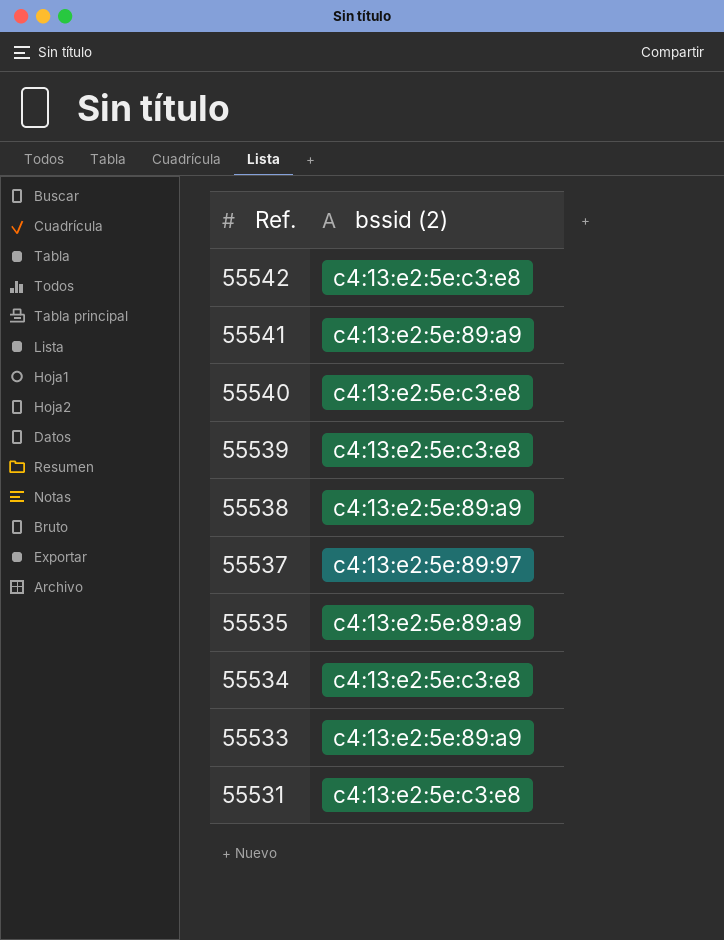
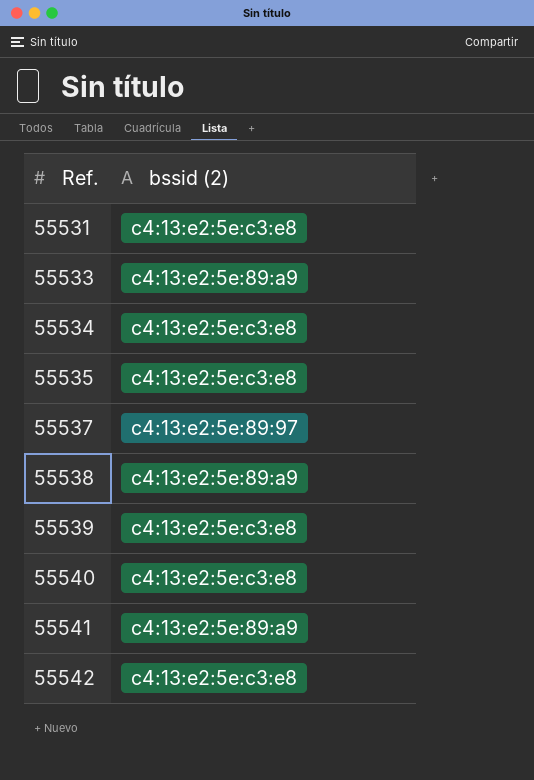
row order: Ref. descending -> Ref. ascending
55535 | bssid (2): c4:13:e2:5e:89:a9 -> c4:13:e2:5e:c3:e8

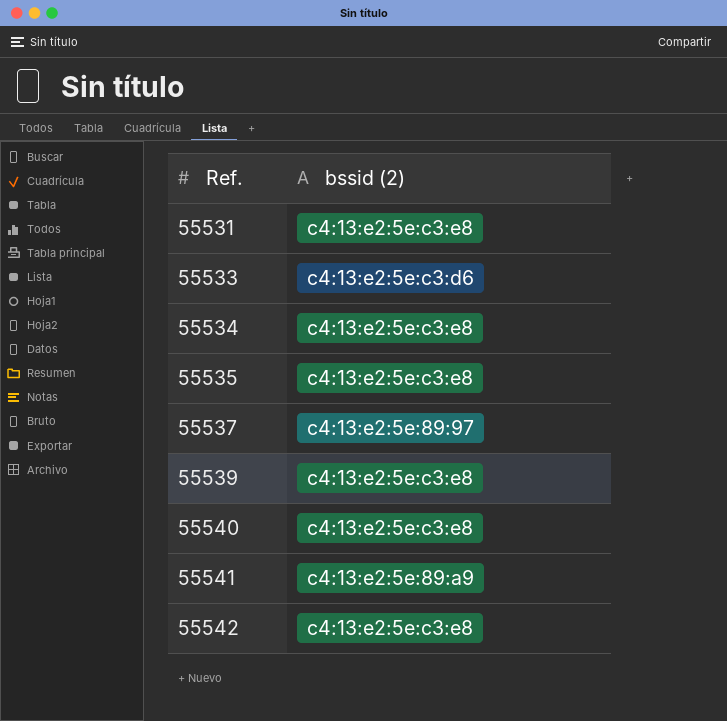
row 55538: c4:13:e2:5e:89:a9 -> none
55533 | bssid (2): c4:13:e2:5e:89:a9 -> c4:13:e2:5e:c3:d6

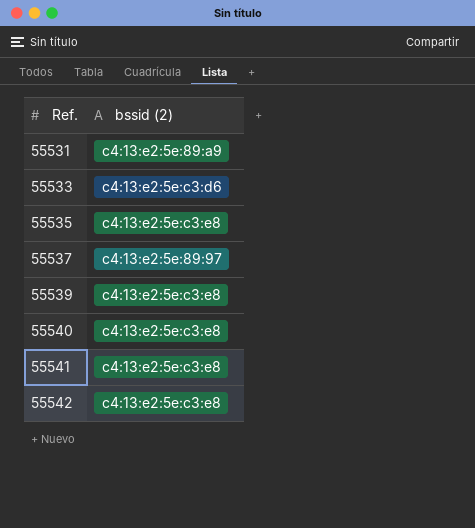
row 55534: c4:13:e2:5e:c3:e8 -> none
55531 | bssid (2): c4:13:e2:5e:c3:e8 -> c4:13:e2:5e:89:a9
55541 | bssid (2): c4:13:e2:5e:89:a9 -> c4:13:e2:5e:c3:e8

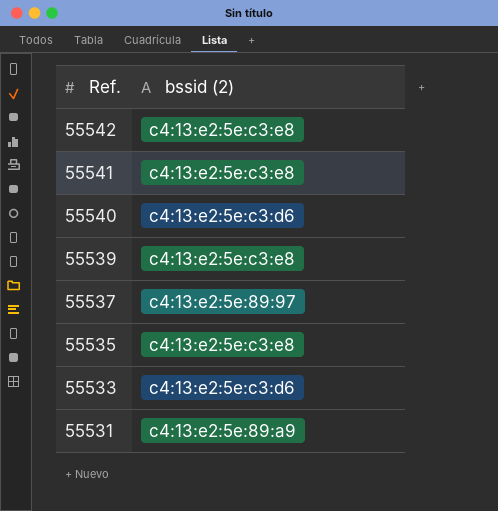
row order: Ref. ascending -> Ref. descending
55540 | bssid (2): c4:13:e2:5e:c3:e8 -> c4:13:e2:5e:c3:d6

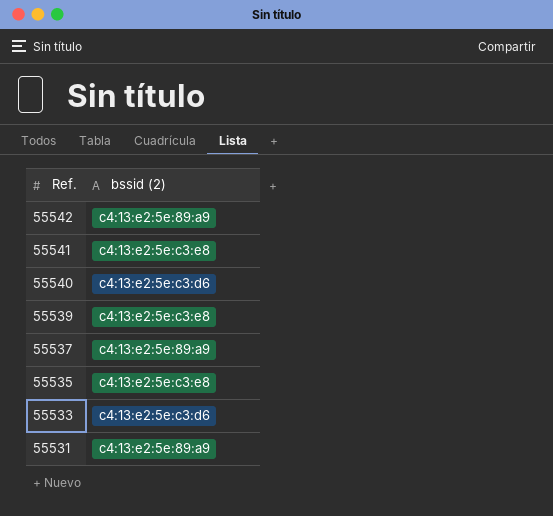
55542 | bssid (2): c4:13:e2:5e:c3:e8 -> c4:13:e2:5e:89:a9
55537 | bssid (2): c4:13:e2:5e:89:97 -> c4:13:e2:5e:89:a9

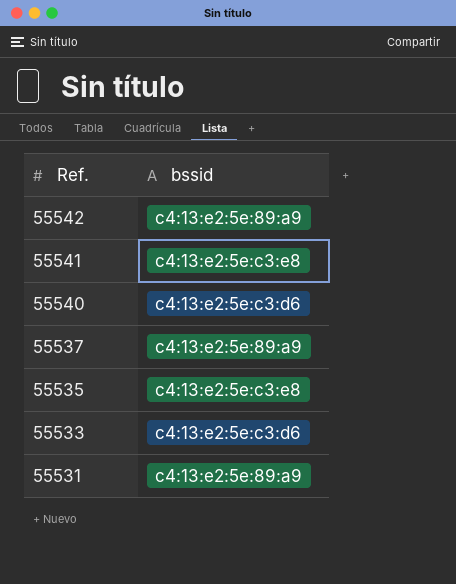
column name: bssid (2) -> bssid
row 55539: c4:13:e2:5e:c3:e8 -> none

